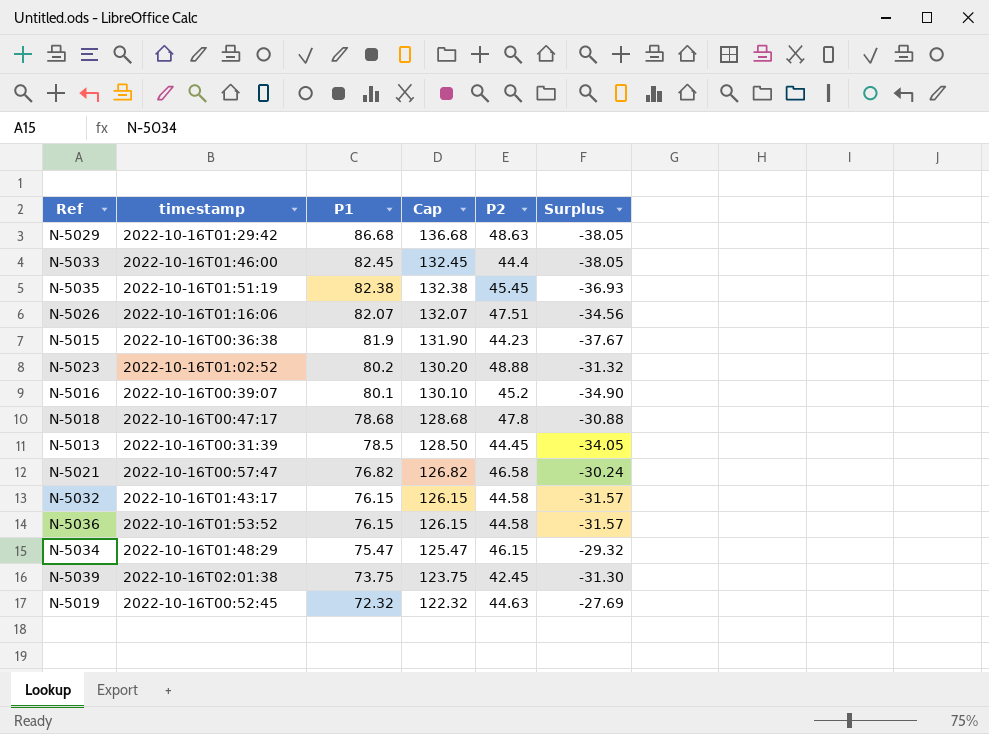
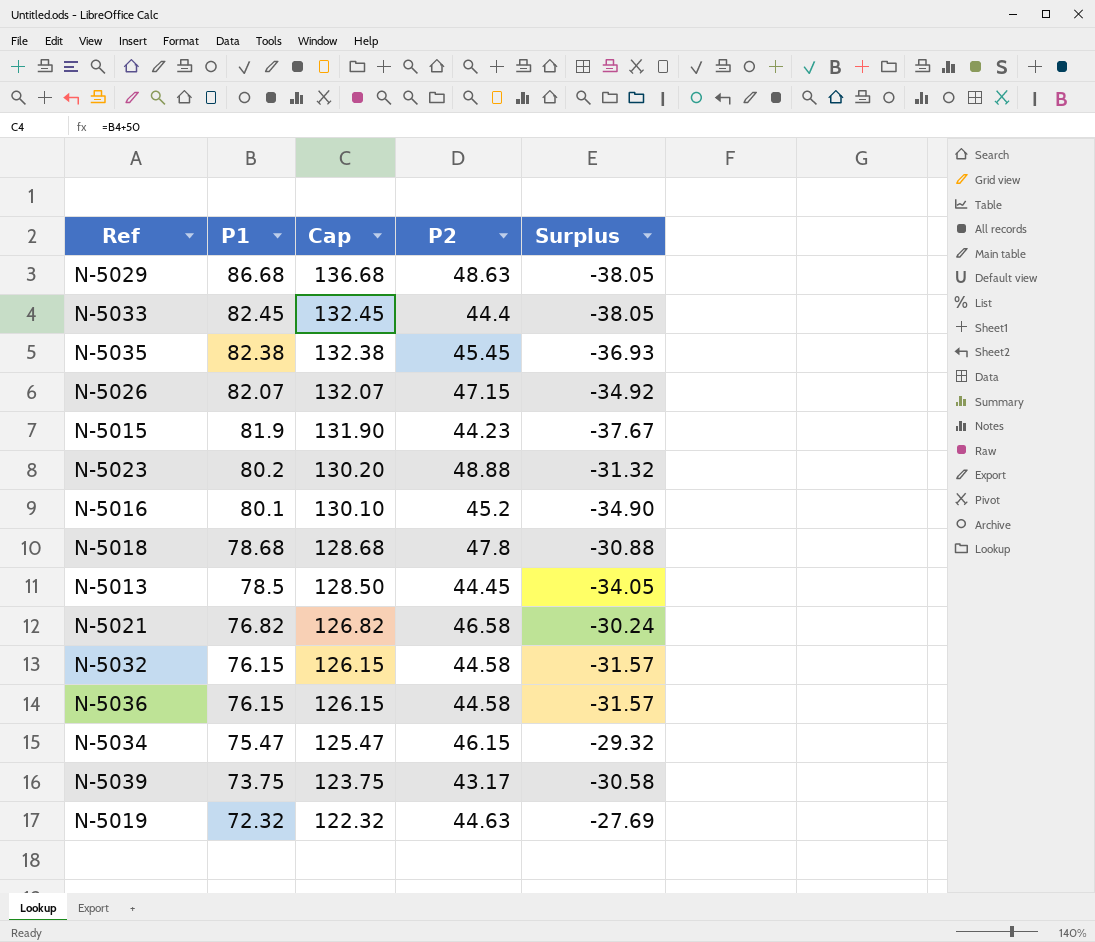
column timestamp | position: 2 -> none
N-5026 | P2: 47.51 -> 47.15
N-5026 | Surplus: -34.56 -> -34.92
N-5039 | P2: 42.45 -> 43.17
N-5039 | Surplus: -31.30 -> -30.58

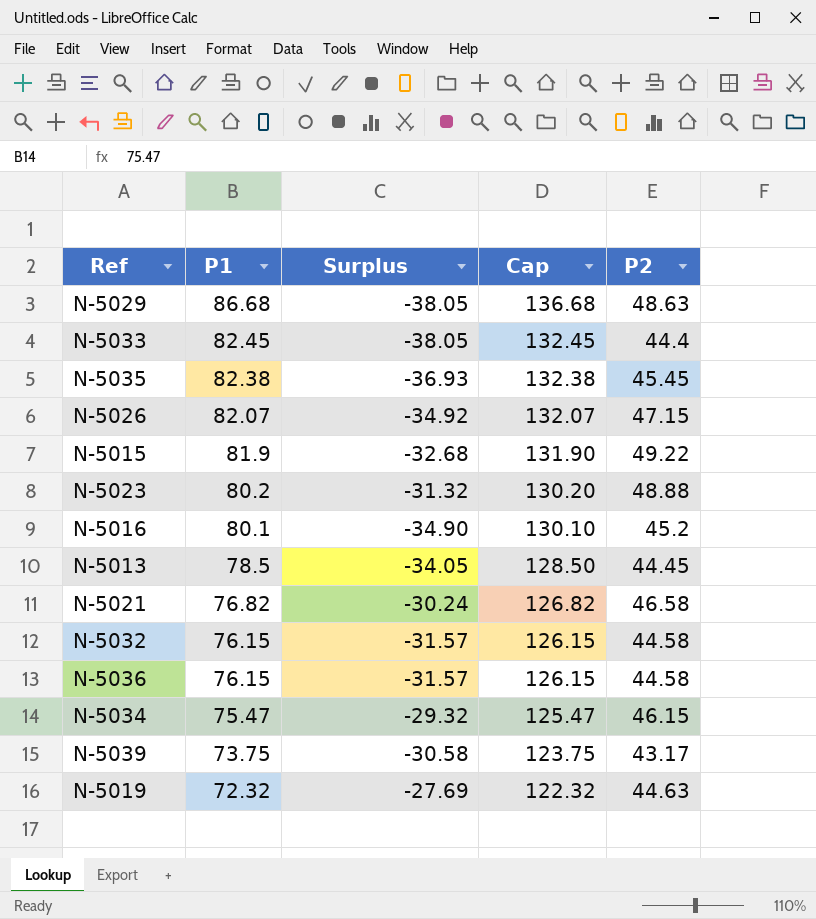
column Surplus | position: 5 -> 3
row N-5018: 78.68 | 128.68 | 47.8 | -30.88 -> none
N-5015 | Surplus: -37.67 -> -32.68
N-5015 | P2: 44.23 -> 49.22

